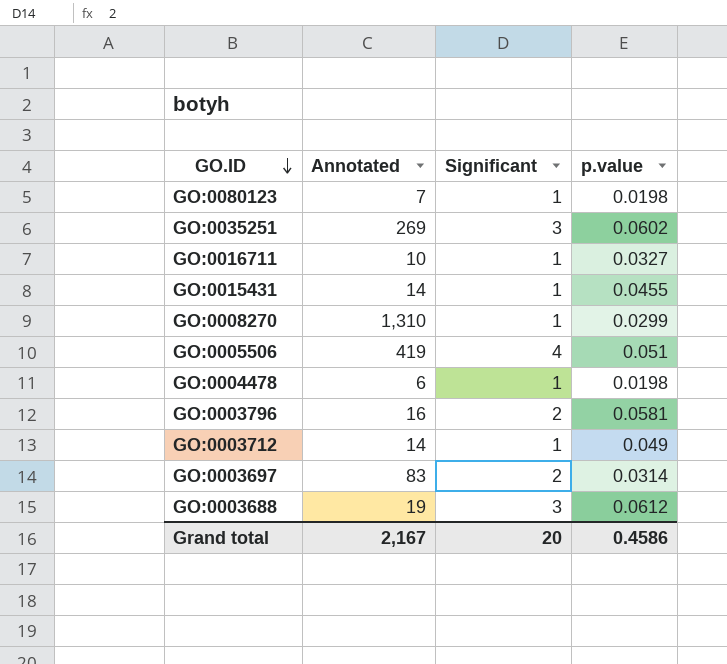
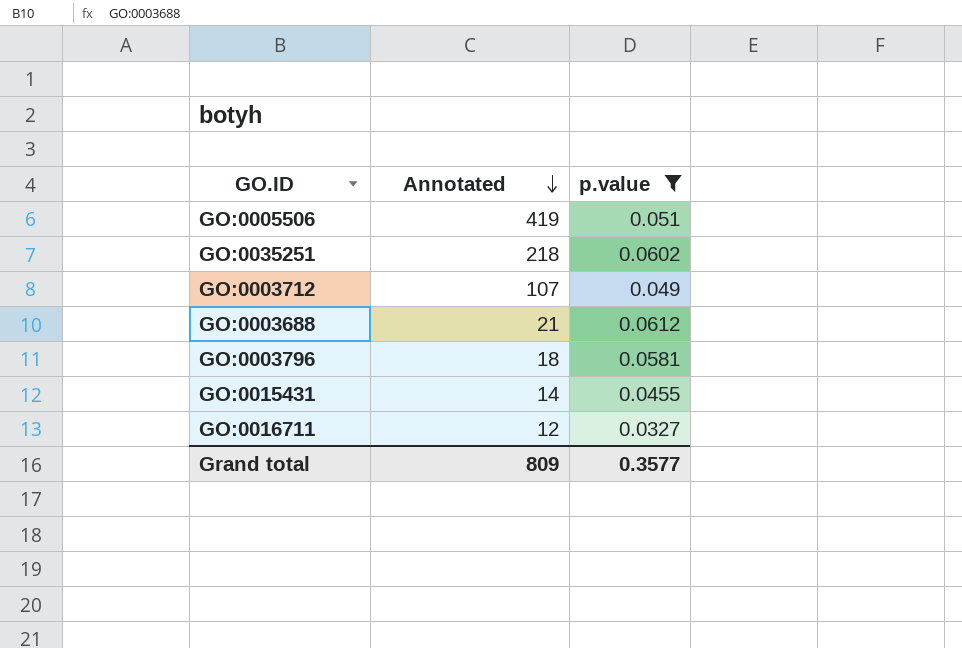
filter: none -> p.value >= 0.0327
row order: GO.ID descending -> Annotated descending
column Significant | position: 3 -> none
GO:0035251 | Annotated: 269 -> 218
GO:0003712 | Annotated: 14 -> 107
GO:0003688 | Annotated: 19 -> 21
GO:0003796 | Annotated: 16 -> 18
GO:0016711 | Annotated: 10 -> 12
Grand total | Annotated: 2,167 -> 809
Grand total | p.value: 0.4586 -> 0.3577

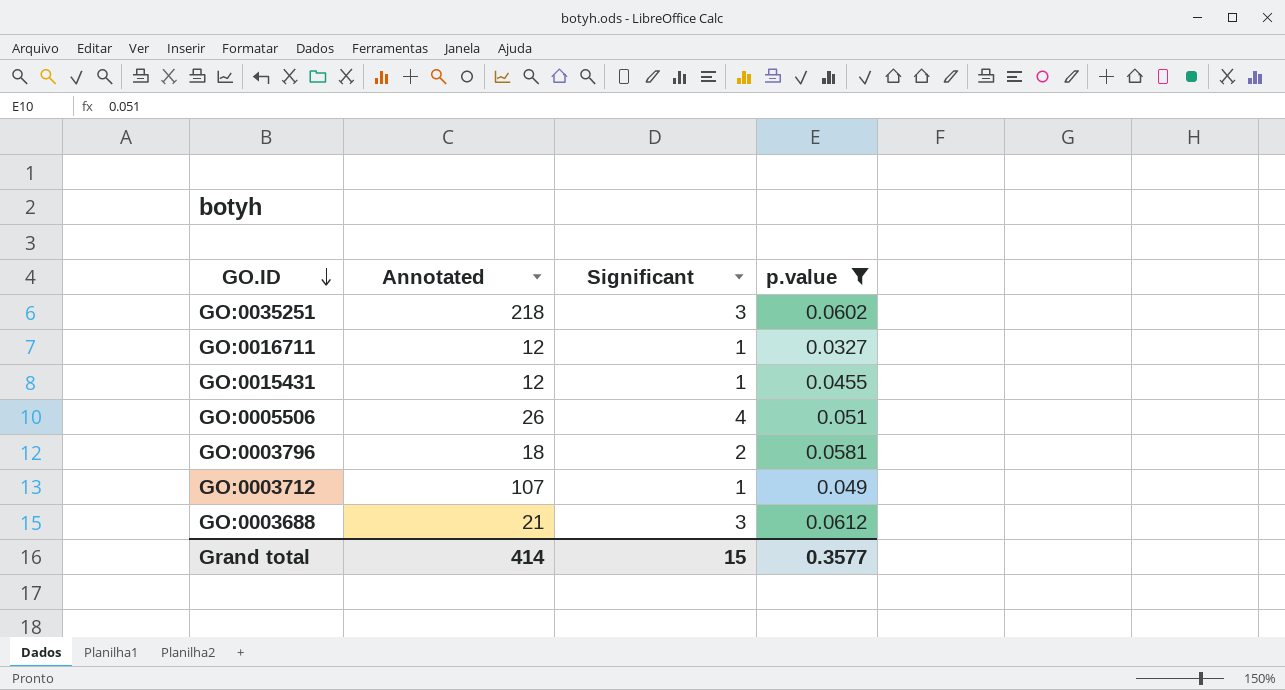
row order: Annotated descending -> GO.ID descending
column Significant | position: none -> 3
GO:0015431 | Annotated: 14 -> 12
GO:0005506 | Annotated: 419 -> 26
Grand total | Annotated: 809 -> 414

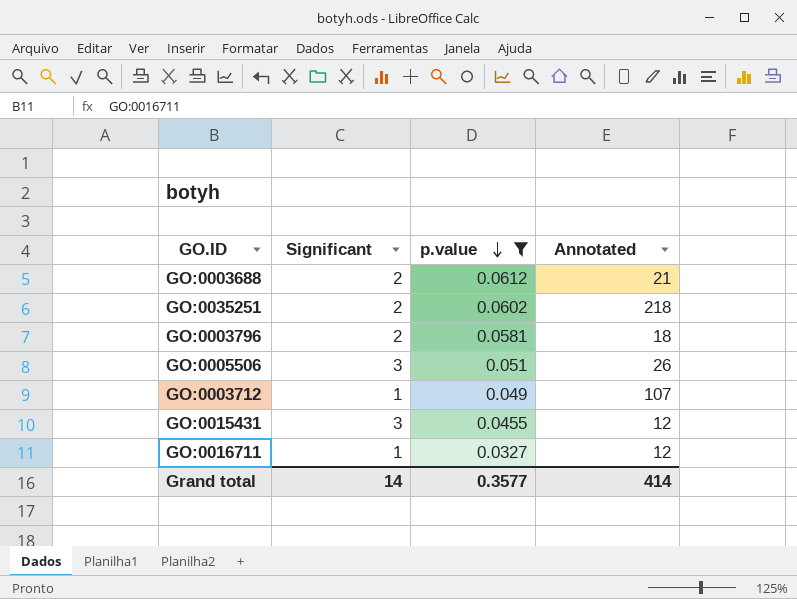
row order: GO.ID descending -> p.value descending
column Annotated | position: 2 -> 4
GO:0003688 | Significant: 3 -> 2
GO:0035251 | Significant: 3 -> 2
GO:0005506 | Significant: 4 -> 3
GO:0015431 | Significant: 1 -> 3
Grand total | Significant: 15 -> 14

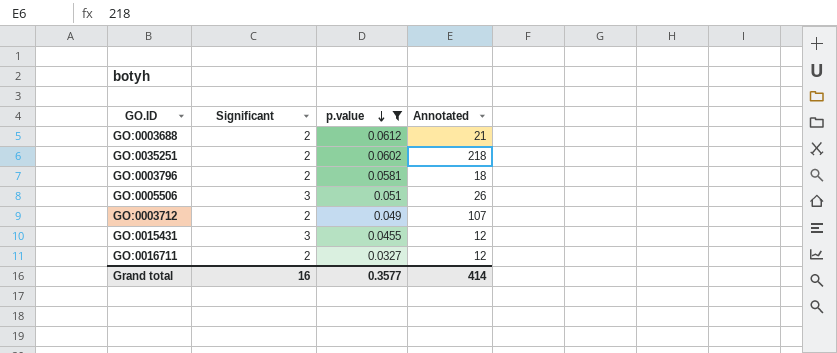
GO:0003712 | Significant: 1 -> 2
GO:0016711 | Significant: 1 -> 2
Grand total | Significant: 14 -> 16

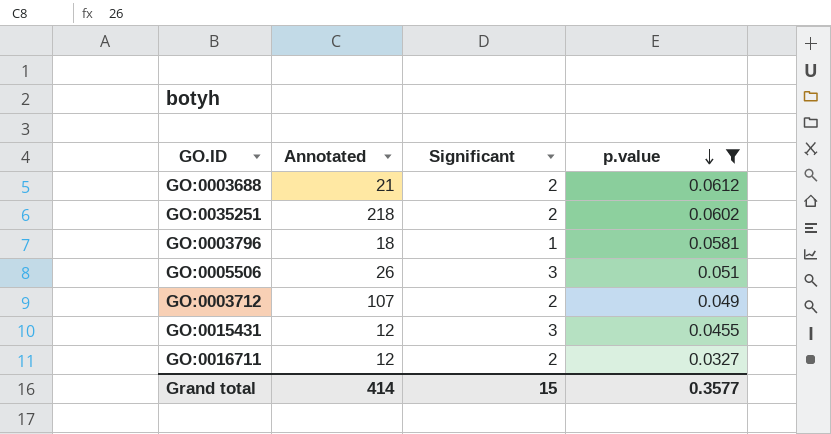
column Annotated | position: 4 -> 2
GO:0003796 | Significant: 2 -> 1
Grand total | Significant: 16 -> 15

